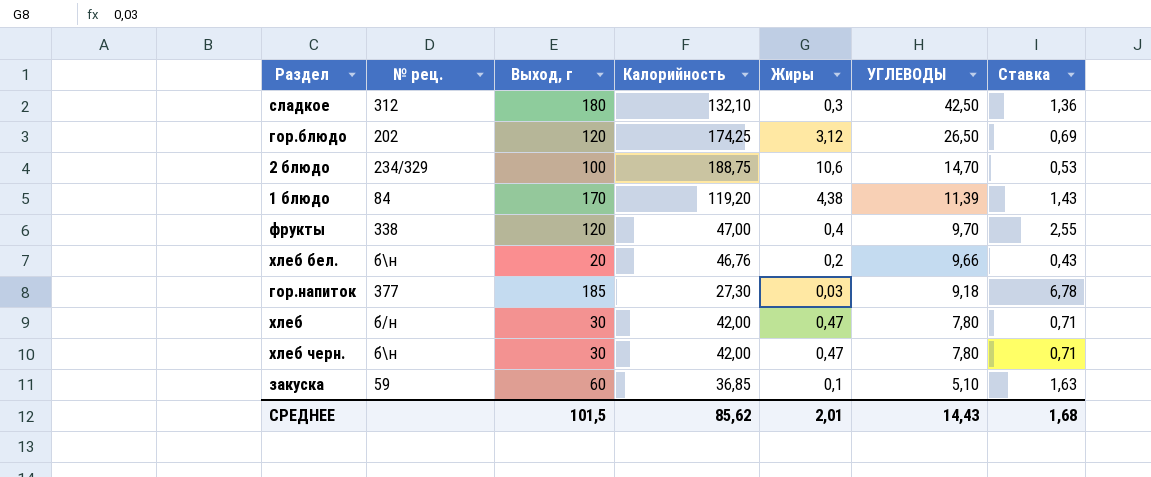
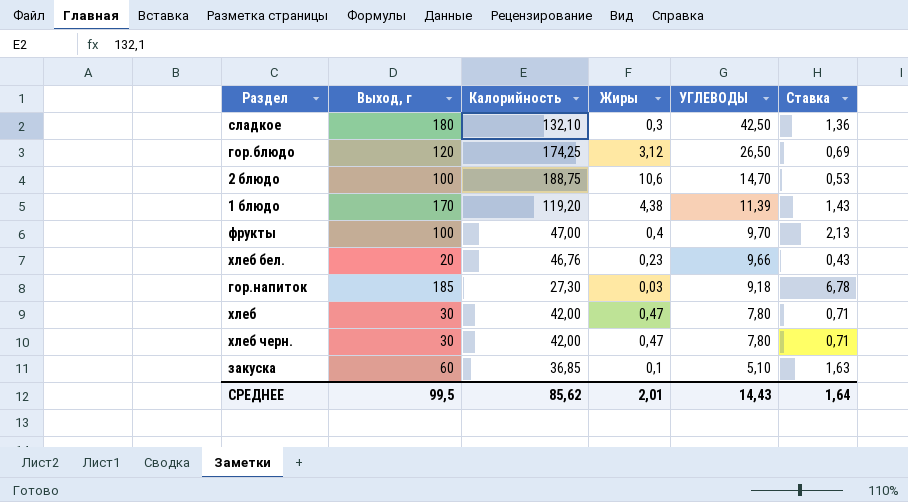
column № рец. | position: 2 -> none
фрукты | Выход, г: 120 -> 100
фрукты | Ставка: 2,55 -> 2,13
хлеб бел. | Жиры: 0,2 -> 0,23
СРЕДНЕЕ | Выход, г: 101,5 -> 99,5
СРЕДНЕЕ | Ставка: 1,68 -> 1,64

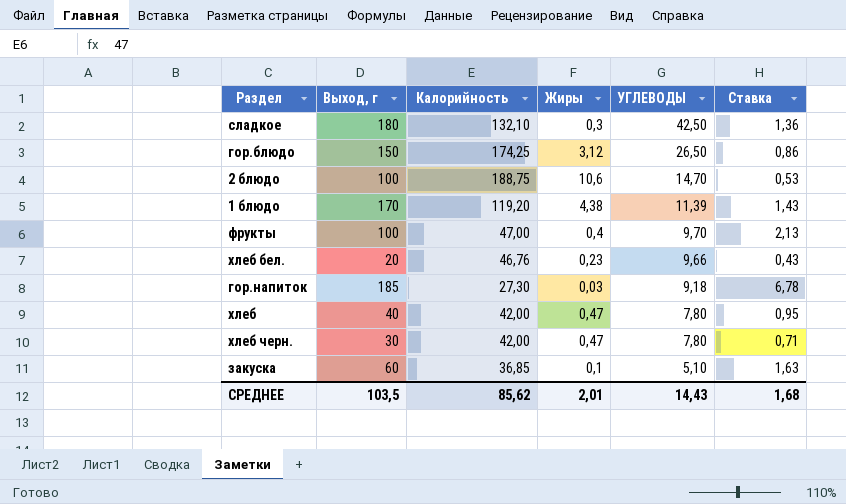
гор.блюдо | Выход, г: 120 -> 150
гор.блюдо | Ставка: 0,69 -> 0,86
хлеб | Выход, г: 30 -> 40
хлеб | Ставка: 0,71 -> 0,95
СРЕДНЕЕ | Выход, г: 99,5 -> 103,5
СРЕДНЕЕ | Ставка: 1,64 -> 1,68

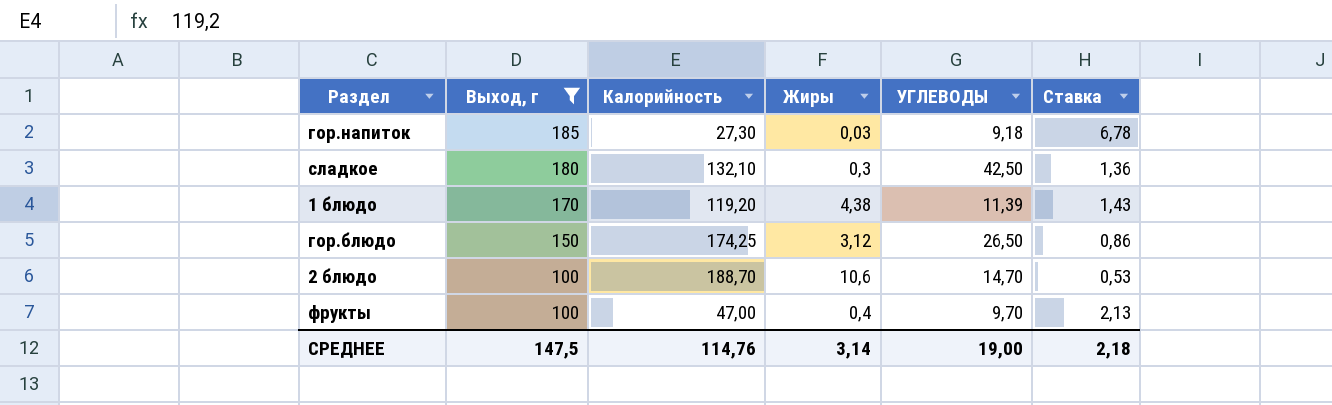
filter: none -> Выход, г >= 100
row order: УГЛЕВОДЫ descending -> Выход, г descending
2 блюдо | Калорийность: 188,75 -> 188,70
СРЕДНЕЕ | Выход, г: 103,5 -> 147,5
СРЕДНЕЕ | Калорийность: 85,62 -> 114,76
СРЕДНЕЕ | Жиры: 2,01 -> 3,14
СРЕДНЕЕ | УГЛЕВОДЫ: 14,43 -> 19,00
СРЕДНЕЕ | Ставка: 1,68 -> 2,18

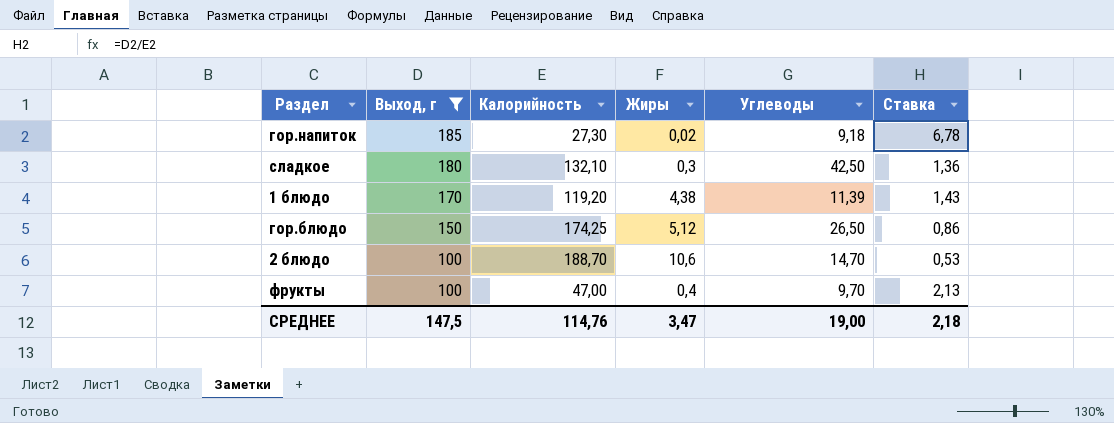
column name: УГЛЕВОДЫ -> Углеводы
гор.напиток | Жиры: 0,03 -> 0,02
гор.блюдо | Жиры: 3,12 -> 5,12
СРЕДНЕЕ | Жиры: 3,14 -> 3,47

